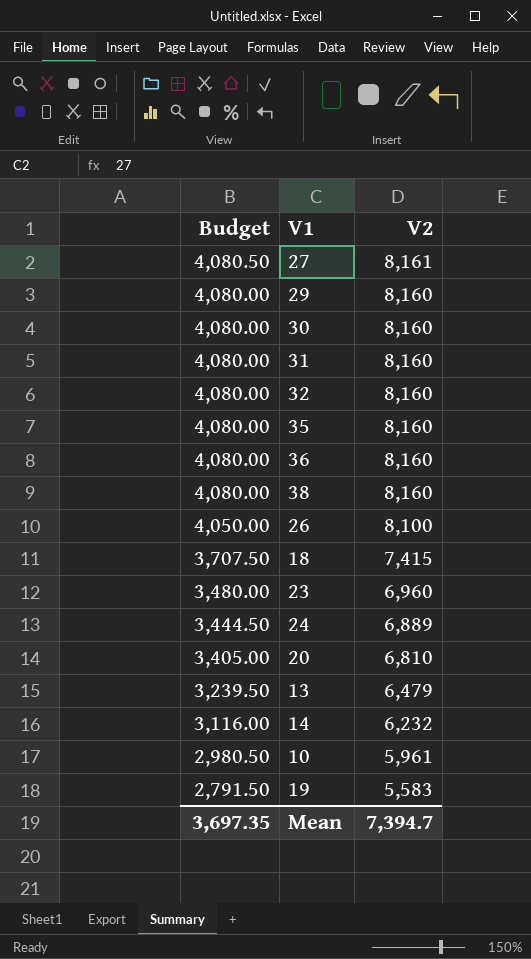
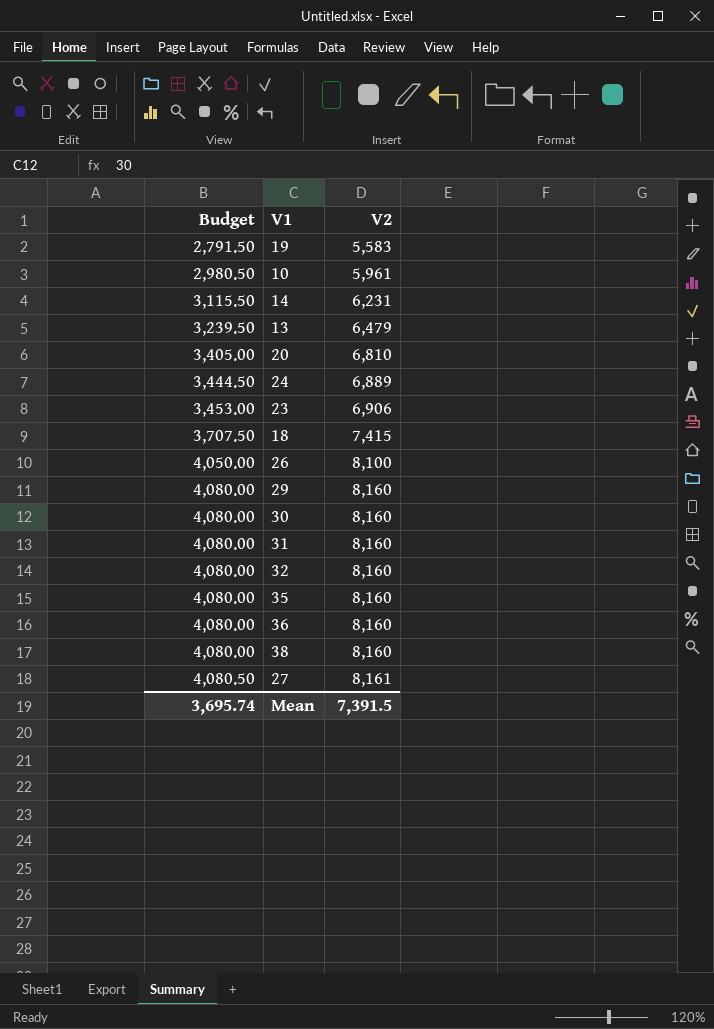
row order: Budget descending -> Budget ascending
14 | Budget: 3,116.00 -> 3,115.50
14 | V2: 6,232 -> 6,231
23 | Budget: 3,480.00 -> 3,453.00
23 | V2: 6,960 -> 6,906
Mean | Budget: 3,697.35 -> 3,695.74
Mean | V2: 7,394.7 -> 7,391.5

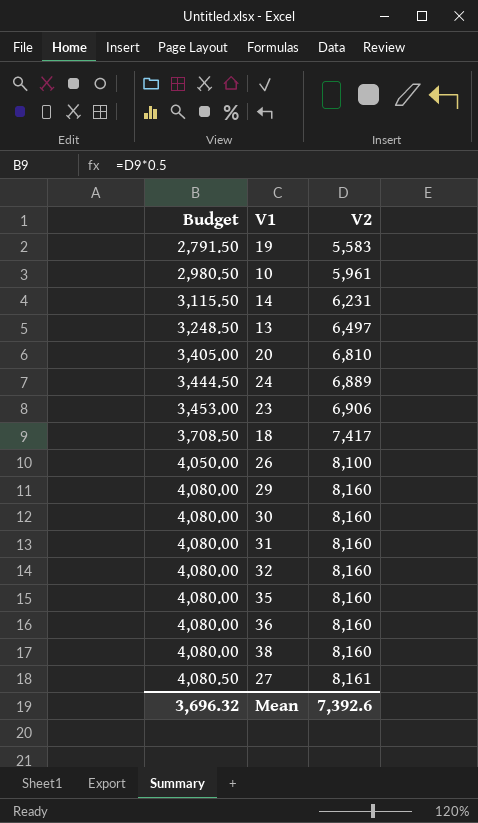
13 | Budget: 3,239.50 -> 3,248.50
13 | V2: 6,479 -> 6,497
18 | Budget: 3,707.50 -> 3,708.50
18 | V2: 7,415 -> 7,417
Mean | Budget: 3,695.74 -> 3,696.32
Mean | V2: 7,391.5 -> 7,392.6

